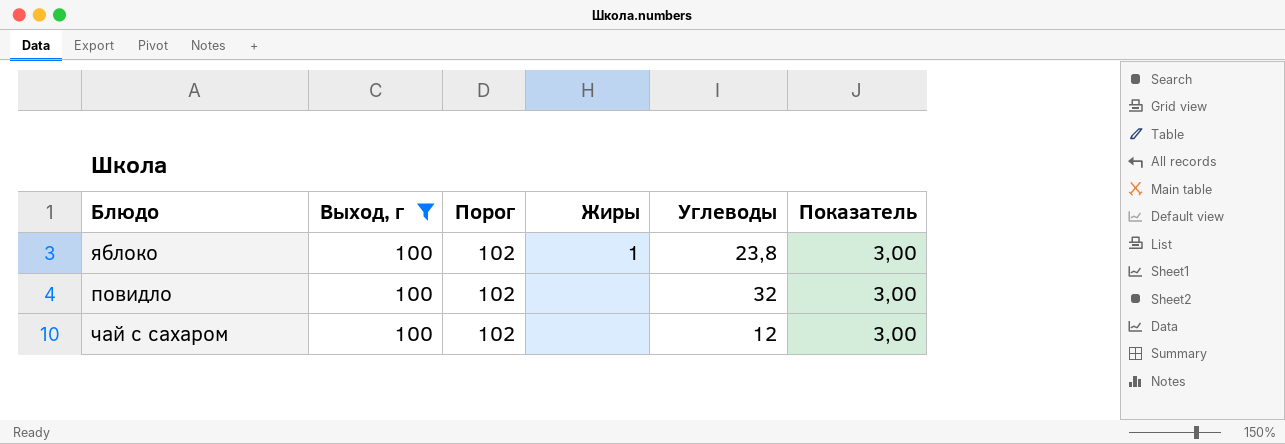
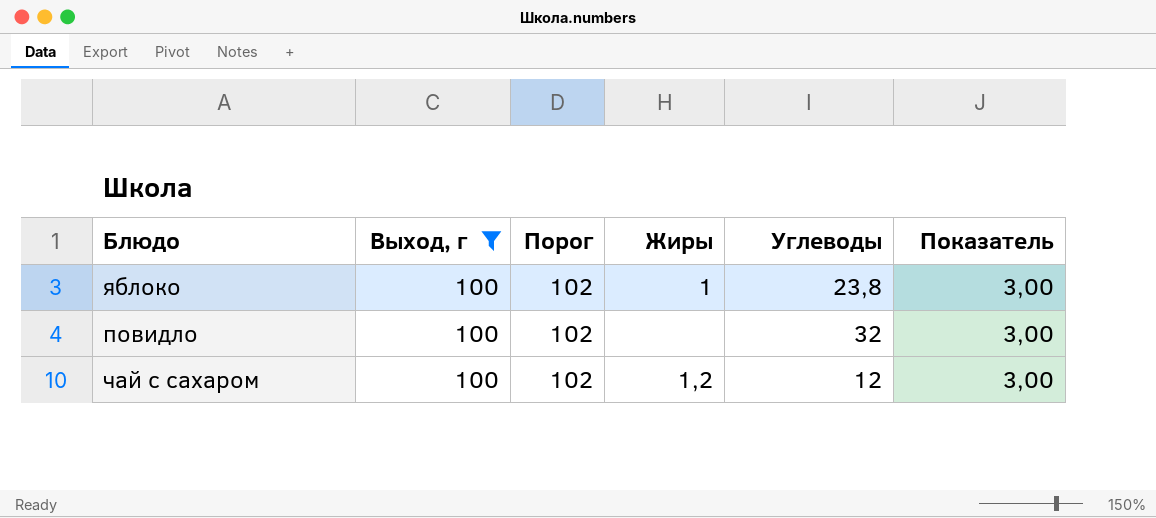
чай с сахаром | Жиры: none -> 1,2

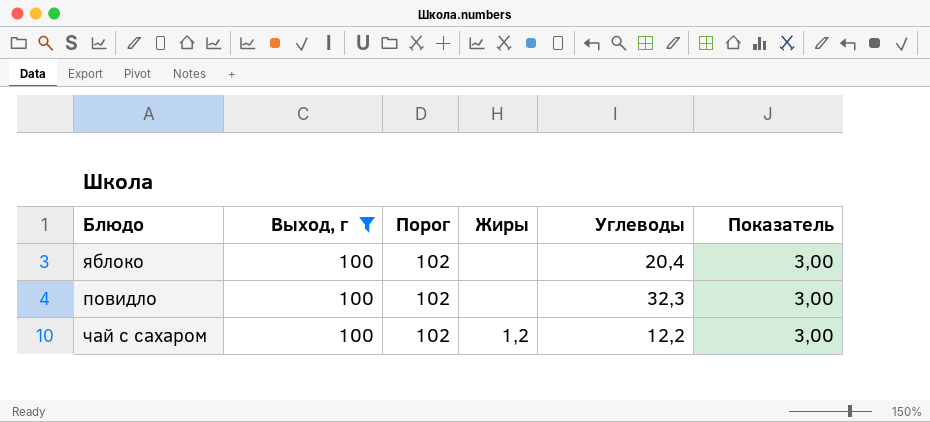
яблоко | Жиры: 1 -> none
яблоко | Углеводы: 23,8 -> 20,4
повидло | Углеводы: 32 -> 32,3
чай с сахаром | Углеводы: 12 -> 12,2

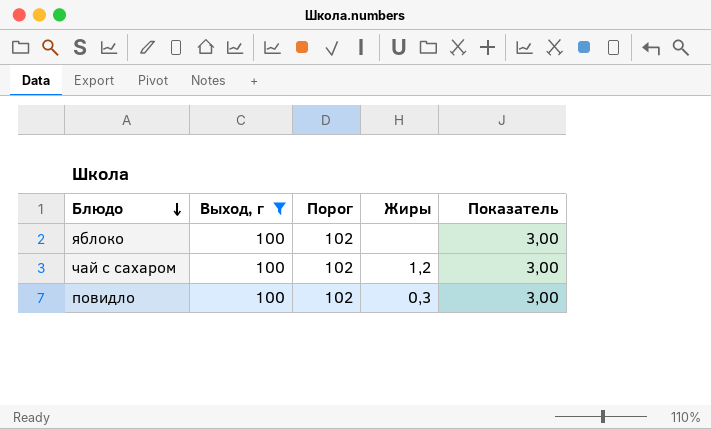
row order: none -> Блюдо descending
column Углеводы | position: 5 -> none
повидло | Жиры: none -> 0,3

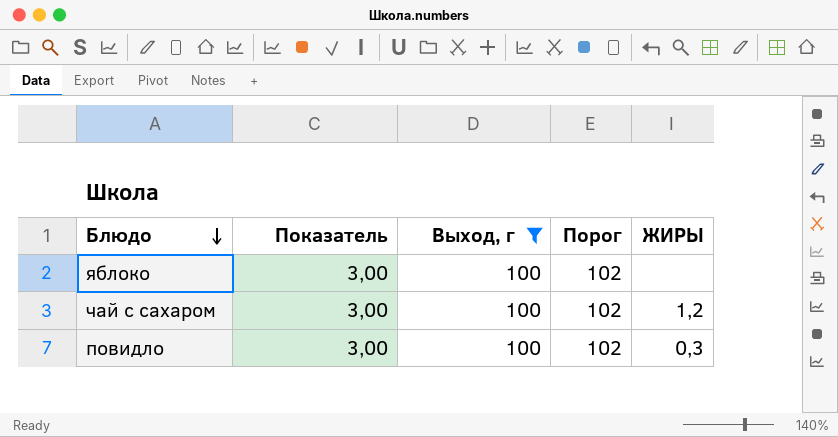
column Показатель | position: 5 -> 2
column name: Жиры -> ЖИРЫ

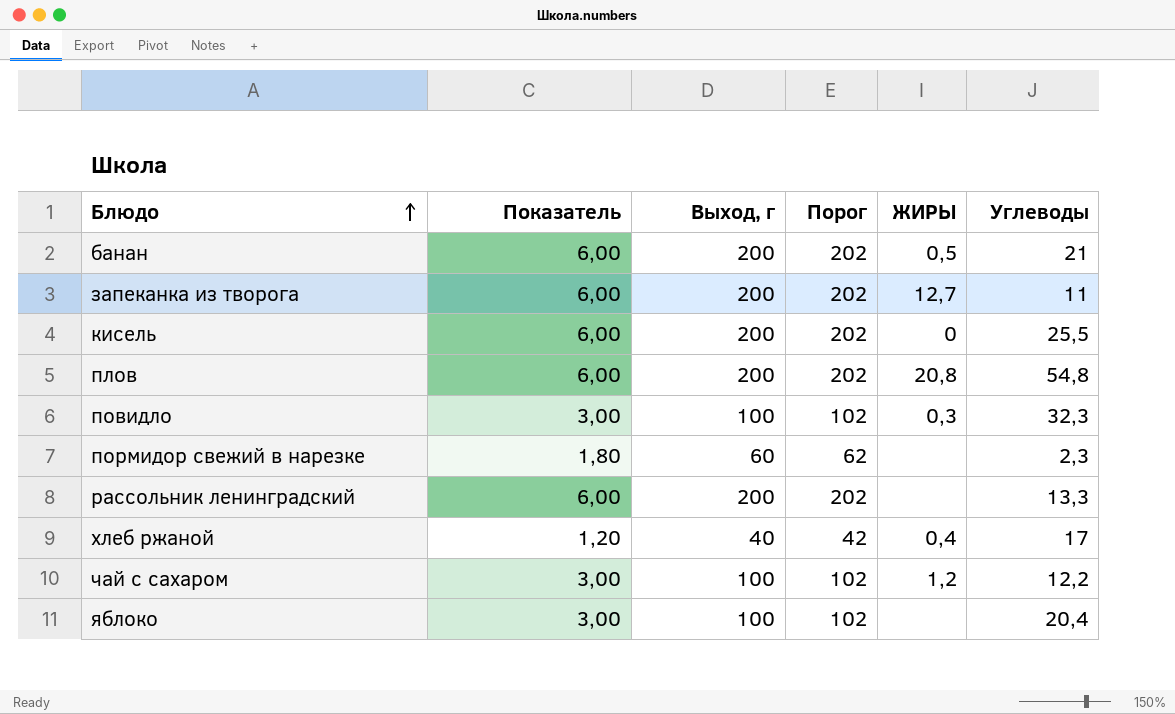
filter: Выход, г = 100 -> none
row order: Блюдо descending -> Блюдо ascending
column Углеводы | position: none -> 6

